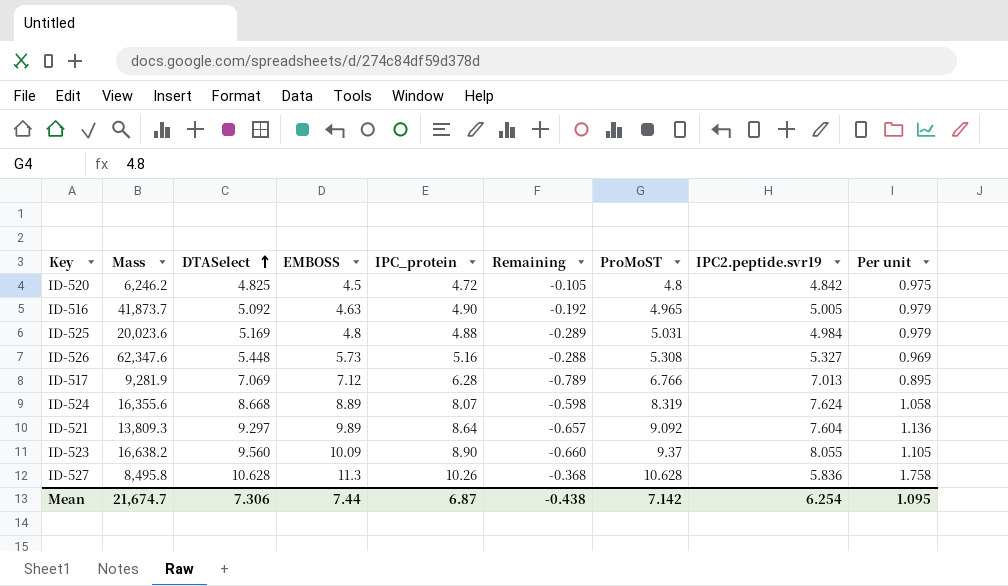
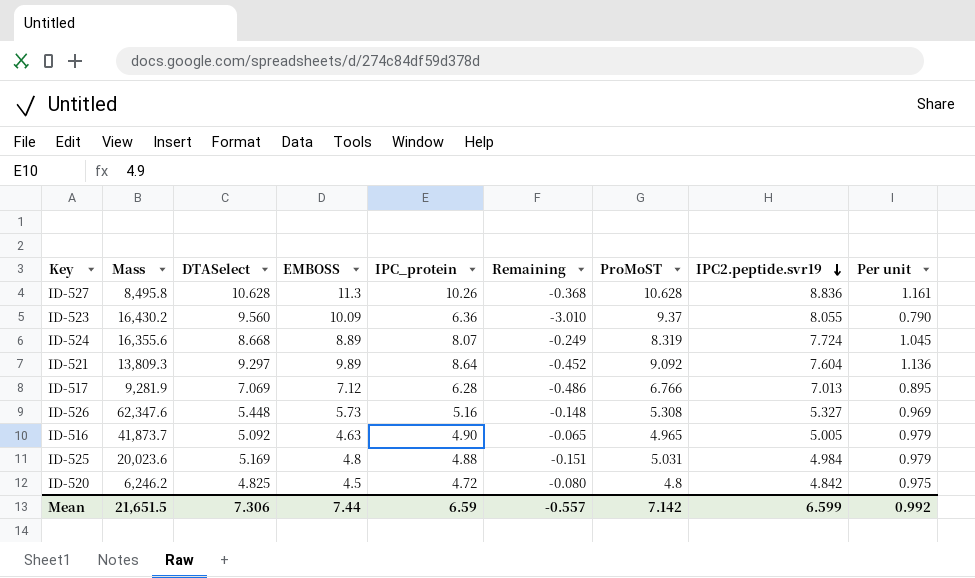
row order: DTASelect ascending -> IPC2.peptide.svr19 descending
column Remaining | formula: [IPC_protein] - [DTASelect] -> [IPC_protein] - [ProMoST]
ID-527 | IPC2.peptide.svr19: 5.836 -> 8.836
ID-527 | Per unit: 1.758 -> 1.161
ID-523 | Mass: 16,638.2 -> 16,430.2
ID-523 | IPC_protein: 8.90 -> 6.36
ID-523 | Per unit: 1.105 -> 0.790
ID-524 | IPC2.peptide.svr19: 7.624 -> 7.724
ID-524 | Per unit: 1.058 -> 1.045
Mean | Mass: 21,674.7 -> 21,651.5
Mean | IPC_protein: 6.87 -> 6.59
Mean | Remaining: -0.438 -> -0.557
Mean | IPC2.peptide.svr19: 6.254 -> 6.599
Mean | Per unit: 1.095 -> 0.992

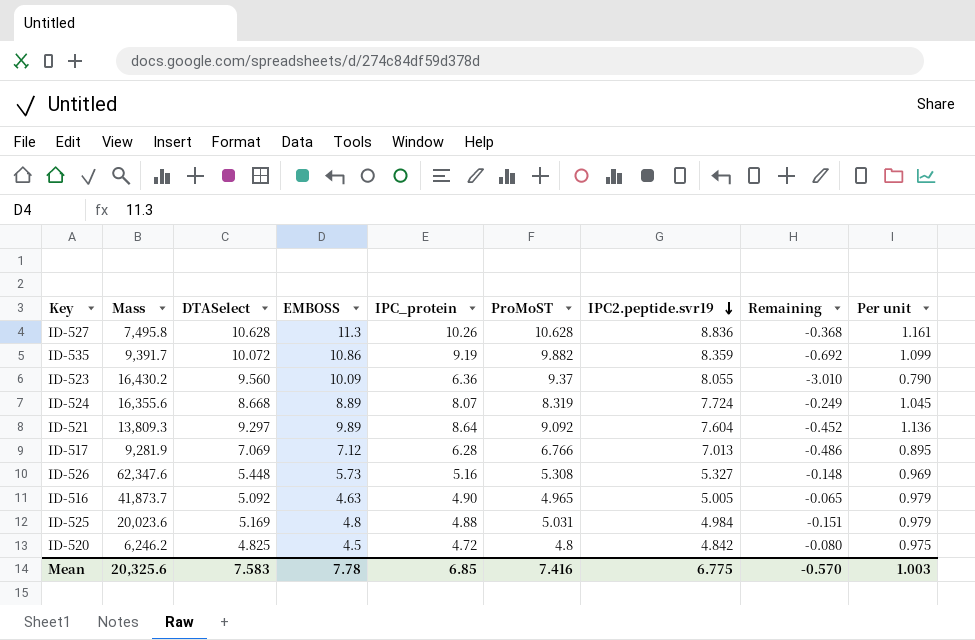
column Remaining | position: 6 -> 8
ID-527 | Mass: 8,495.8 -> 7,495.8
row ID-535: none -> 9,391.7 | 10.072 | 10.86 | 9.19 | 9.882 | 8.359 | -0.692 | 1.099
Mean | Mass: 21,651.5 -> 20,325.6
Mean | DTASelect: 7.306 -> 7.583
Mean | EMBOSS: 7.44 -> 7.78
Mean | IPC_protein: 6.59 -> 6.85
Mean | ProMoST: 7.142 -> 7.416
Mean | IPC2.peptide.svr19: 6.599 -> 6.775
Mean | Remaining: -0.557 -> -0.570
Mean | Per unit: 0.992 -> 1.003

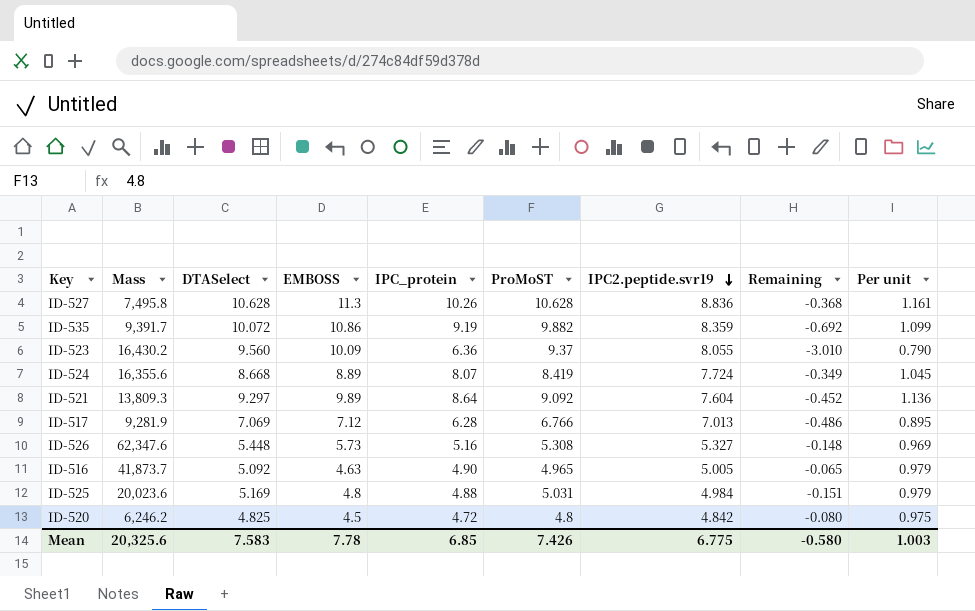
ID-524 | ProMoST: 8.319 -> 8.419
ID-524 | Remaining: -0.249 -> -0.349
Mean | ProMoST: 7.416 -> 7.426
Mean | Remaining: -0.570 -> -0.580

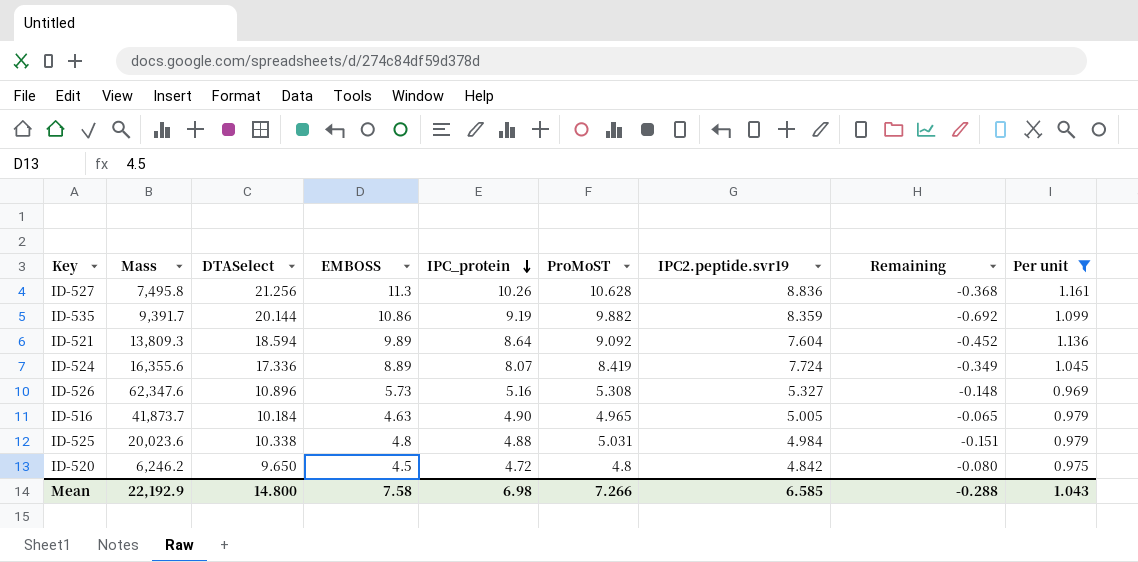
filter: none -> Per unit >= 0.969
row order: IPC2.peptide.svr19 descending -> IPC_protein descending
ID-527 | DTASelect: 10.628 -> 21.256
ID-535 | DTASelect: 10.072 -> 20.144
ID-521 | DTASelect: 9.297 -> 18.594
ID-524 | DTASelect: 8.668 -> 17.336
ID-526 | DTASelect: 5.448 -> 10.896
ID-516 | DTASelect: 5.092 -> 10.184
ID-525 | DTASelect: 5.169 -> 10.338
ID-520 | DTASelect: 4.825 -> 9.650
Mean | Mass: 20,325.6 -> 22,192.9
Mean | DTASelect: 7.583 -> 14.800
Mean | EMBOSS: 7.78 -> 7.58
Mean | IPC_protein: 6.85 -> 6.98
Mean | ProMoST: 7.426 -> 7.266
Mean | IPC2.peptide.svr19: 6.775 -> 6.585
Mean | Remaining: -0.580 -> -0.288
Mean | Per unit: 1.003 -> 1.043

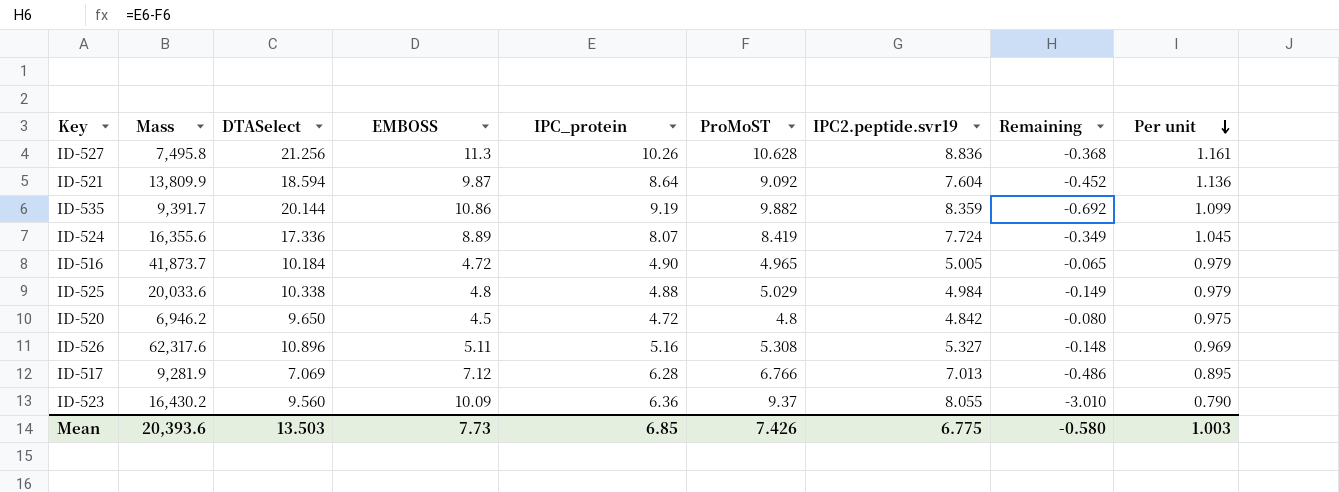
filter: Per unit >= 0.969 -> none
row order: IPC_protein descending -> Per unit descending
ID-521 | Mass: 13,809.3 -> 13,809.9
ID-521 | EMBOSS: 9.89 -> 9.87
ID-516 | EMBOSS: 4.63 -> 4.72
ID-525 | Mass: 20,023.6 -> 20,033.6
ID-525 | ProMoST: 5.031 -> 5.029
ID-525 | Remaining: -0.151 -> -0.149
ID-520 | Mass: 6,246.2 -> 6,946.2
ID-526 | Mass: 62,347.6 -> 62,317.6
ID-526 | EMBOSS: 5.73 -> 5.11
Mean | Mass: 22,192.9 -> 20,393.6
Mean | DTASelect: 14.800 -> 13.503
Mean | EMBOSS: 7.58 -> 7.73
Mean | IPC_protein: 6.98 -> 6.85
Mean | ProMoST: 7.266 -> 7.426
Mean | IPC2.peptide.svr19: 6.585 -> 6.775
Mean | Remaining: -0.288 -> -0.580
Mean | Per unit: 1.043 -> 1.003

